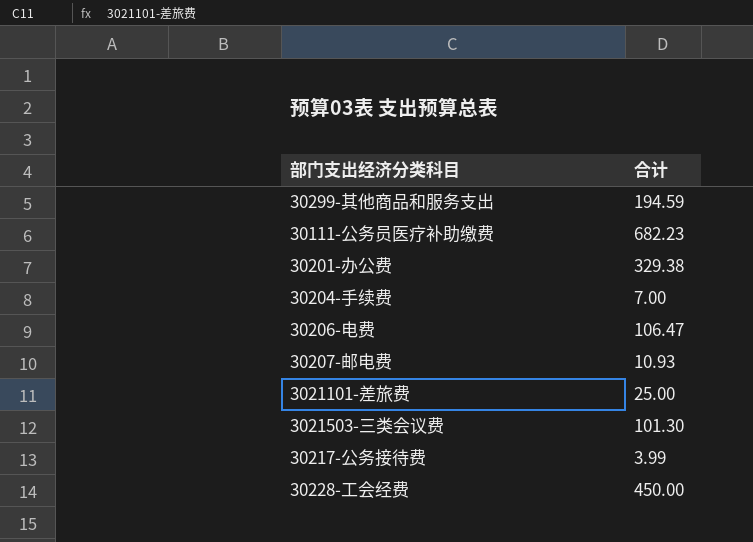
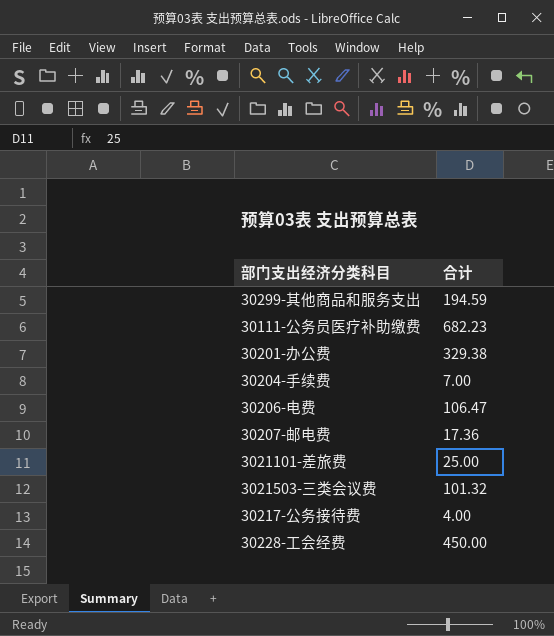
30207-邮电费 | 合计: 10.93 -> 17.36
3021503-三类会议费 | 合计: 101.30 -> 101.32
30217-公务接待费 | 合计: 3.99 -> 4.00

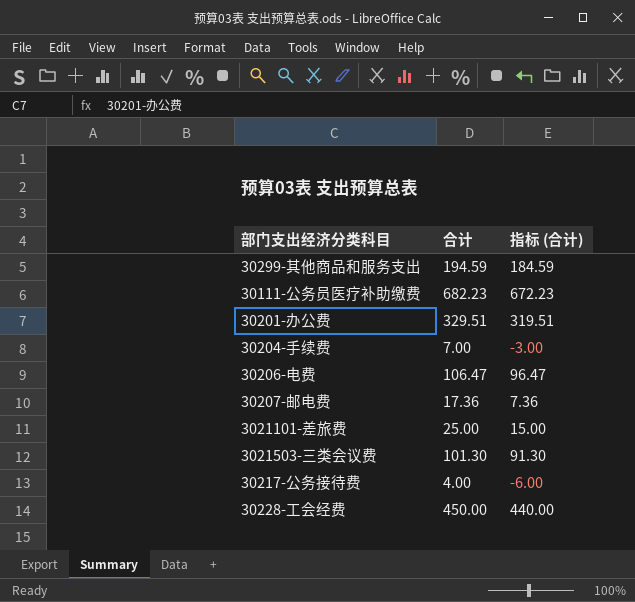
column 指标 (合计) | formula: none -> [合计] - 10
30201-办公费 | 合计: 329.38 -> 329.51
3021503-三类会议费 | 合计: 101.32 -> 101.30

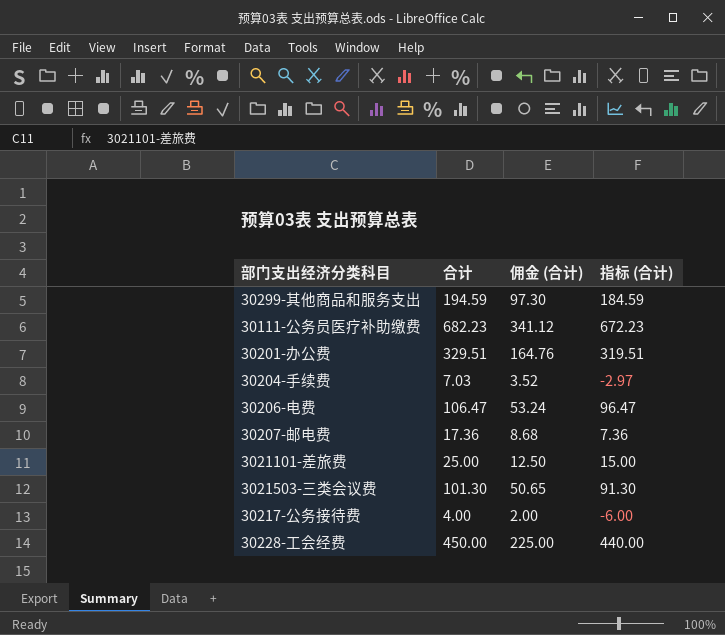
column 佣金 (合计) | formula: none -> [合计] * 0.5
30204-手续费 | 合计: 7.00 -> 7.03
30204-手续费 | 指标 (合计): -3.00 -> -2.97

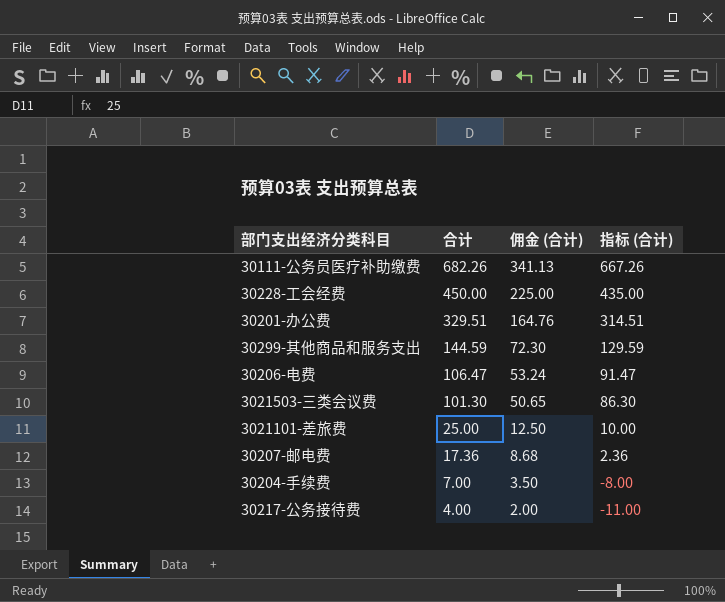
row order: none -> 合计 descending
column 指标 (合计) | formula: [合计] - 10 -> [合计] - 15
30111-公务员医疗补助缴费 | 合计: 682.23 -> 682.26
30111-公务员医疗补助缴费 | 佣金 (合计): 341.12 -> 341.13
30299-其他商品和服务支出 | 合计: 194.59 -> 144.59
30299-其他商品和服务支出 | 佣金 (合计): 97.30 -> 72.30
30204-手续费 | 合计: 7.03 -> 7.00
30204-手续费 | 佣金 (合计): 3.52 -> 3.50

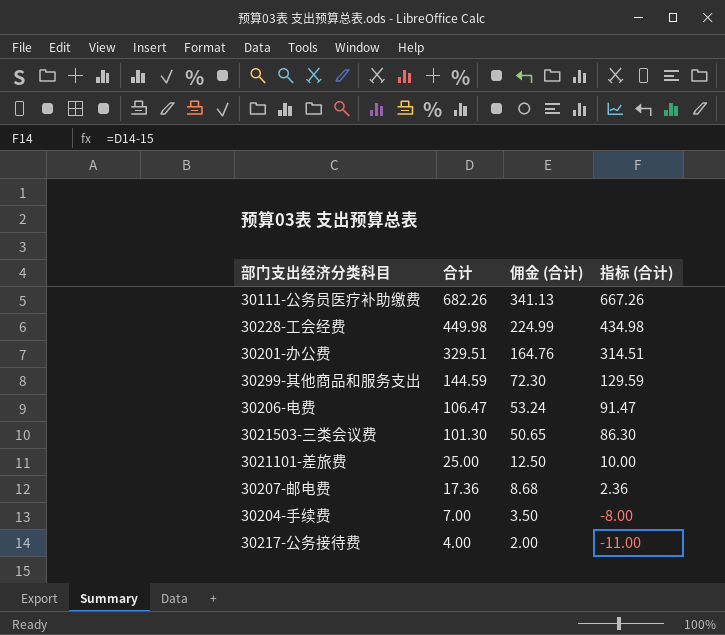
30228-工会经费 | 合计: 450.00 -> 449.98
30228-工会经费 | 佣金 (合计): 225.00 -> 224.99
30228-工会经费 | 指标 (合计): 435.00 -> 434.98

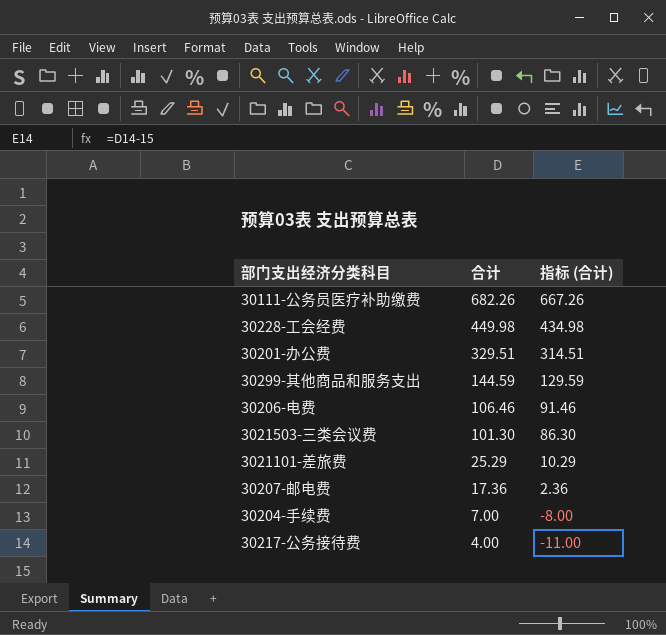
column 佣金 (合计) | formula: [合计] * 0.5 -> none
30206-电费 | 合计: 106.47 -> 106.46
30206-电费 | 指标 (合计): 91.47 -> 91.46
3021101-差旅费 | 合计: 25.00 -> 25.29
3021101-差旅费 | 指标 (合计): 10.00 -> 10.29

